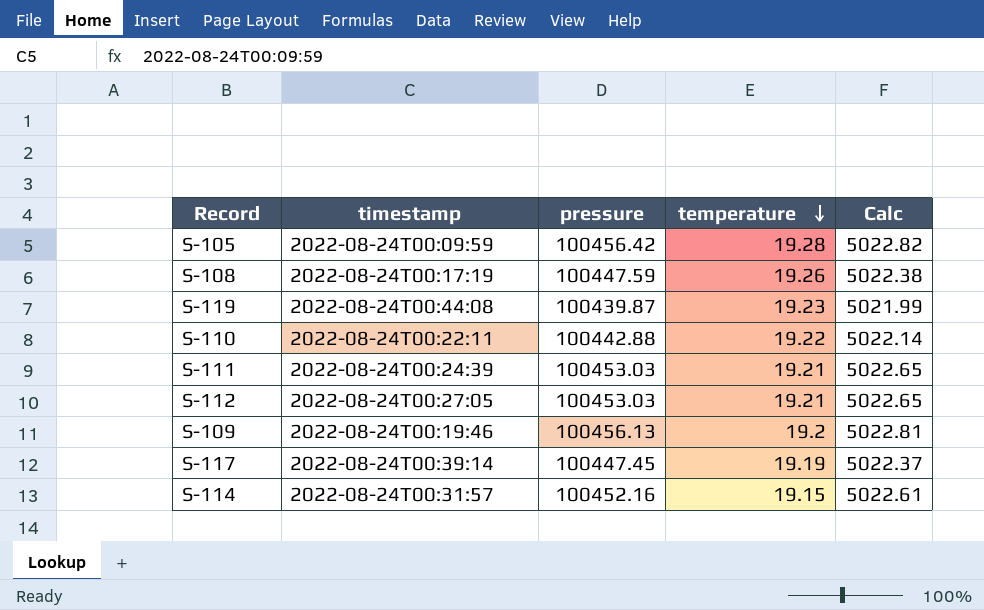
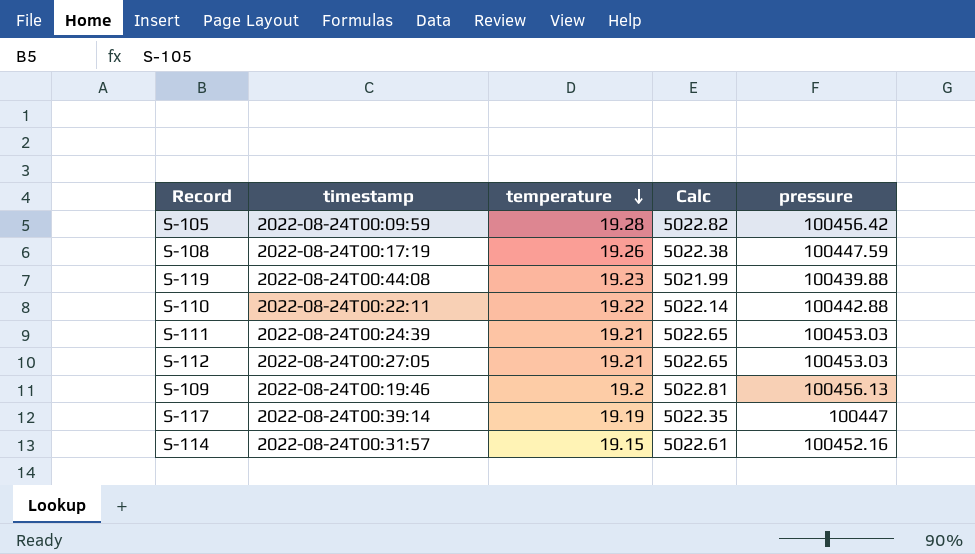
column pressure | position: 3 -> 5
S-119 | pressure: 100439.87 -> 100439.88
S-117 | Calc: 5022.37 -> 5022.35
S-117 | pressure: 100447.45 -> 100447

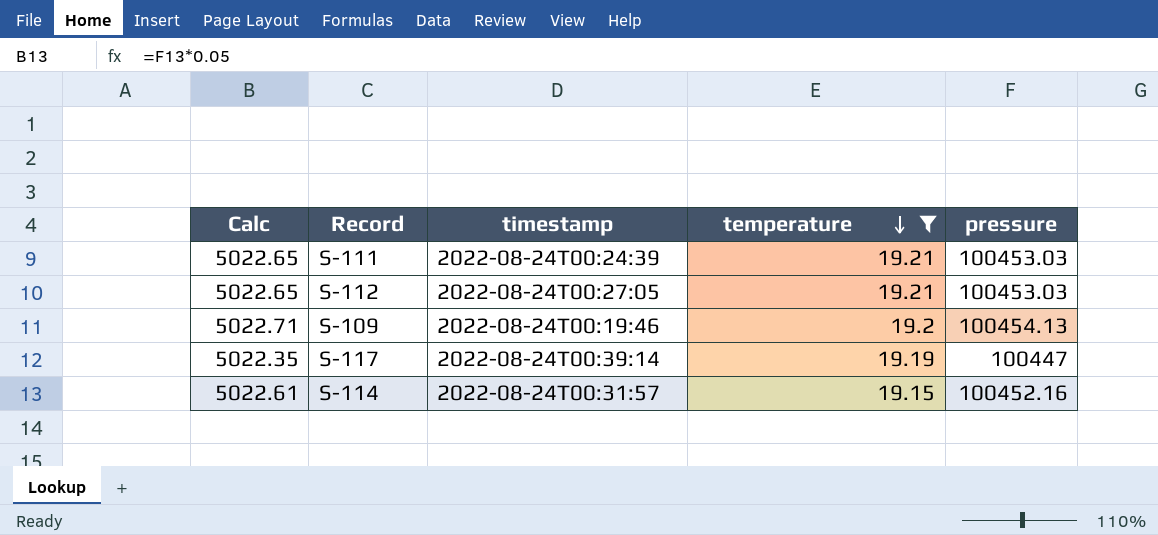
filter: none -> temperature <= 19.21
column Calc | position: 4 -> 1
S-109 | Calc: 5022.81 -> 5022.71
S-109 | pressure: 100456.13 -> 100454.13

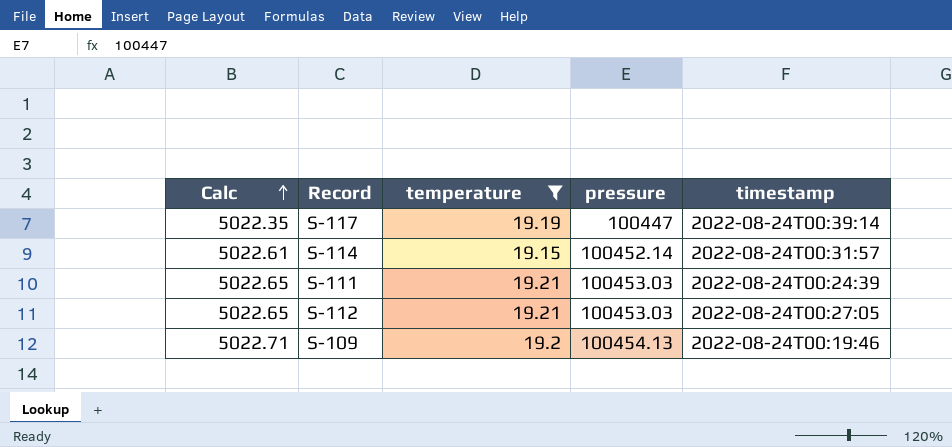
row order: temperature descending -> Calc ascending
column timestamp | position: 3 -> 5
S-114 | pressure: 100452.16 -> 100452.14

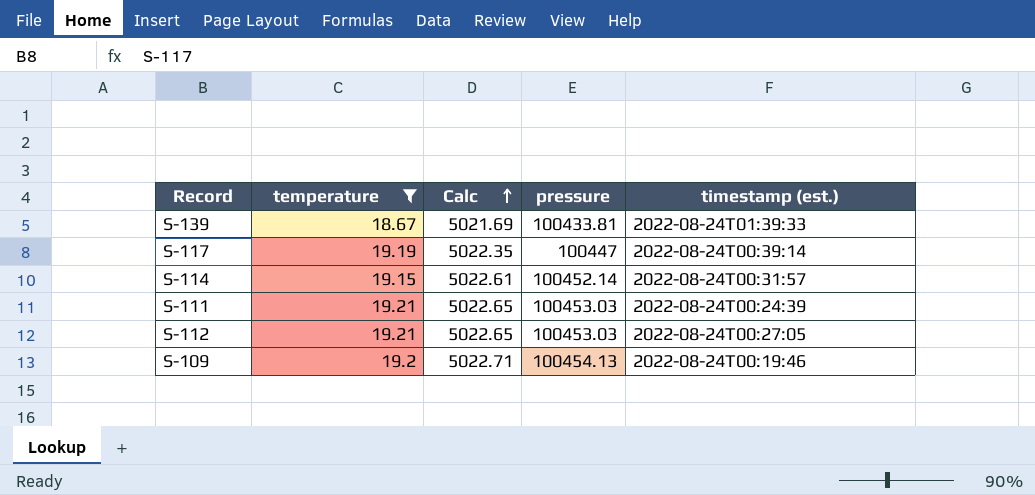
column Calc | position: 1 -> 3
column name: timestamp -> timestamp (est.)
row S-139: none -> 18.67 | 5021.69 | 100433.81 | 2022-08-24T01:39:33

